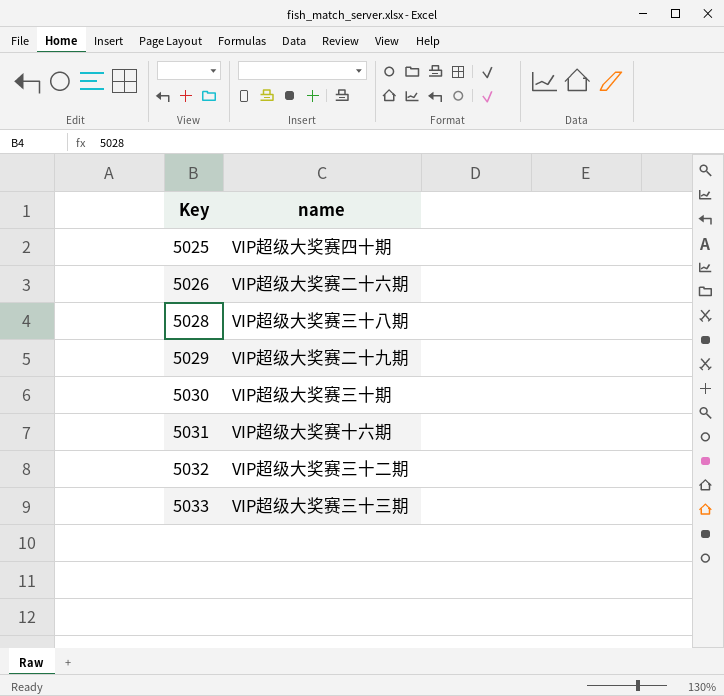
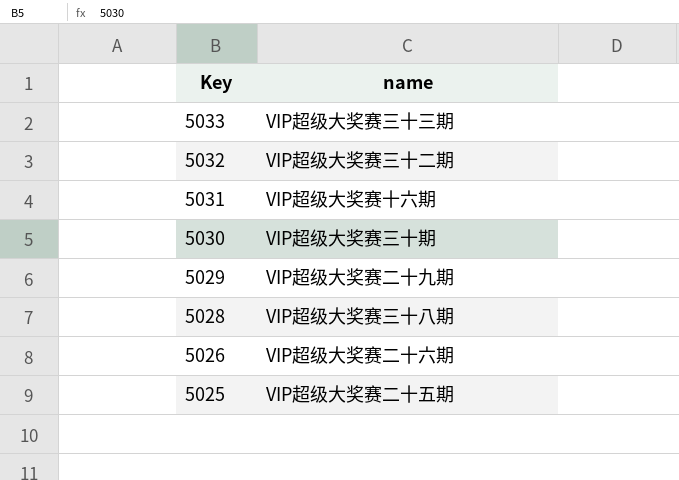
row order: Key ascending -> Key descending
5025 | name: VIP超级大奖赛四十期 -> VIP超级大奖赛二十五期

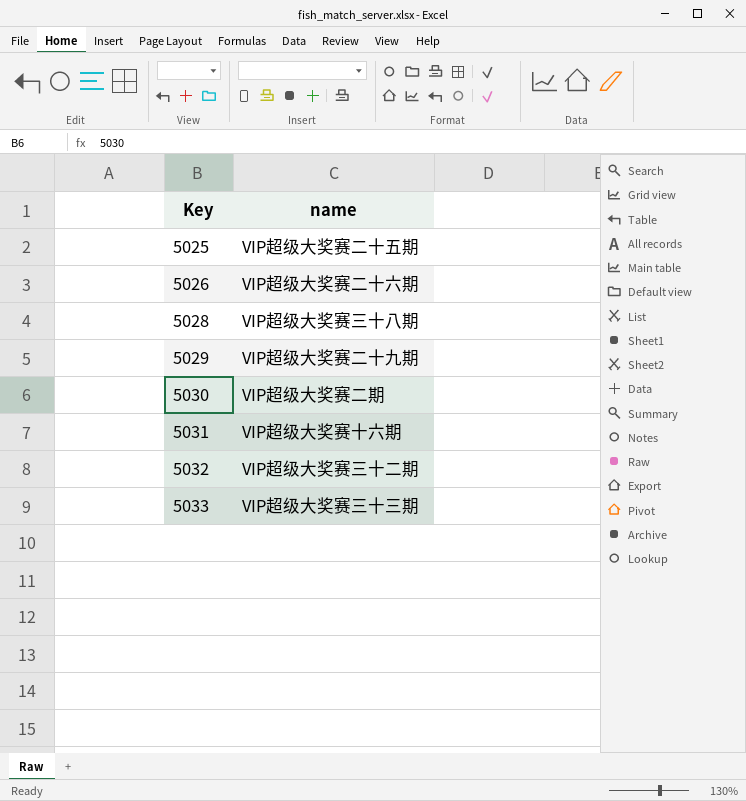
row order: Key descending -> Key ascending
5030 | name: VIP超级大奖赛三十期 -> VIP超级大奖赛二期

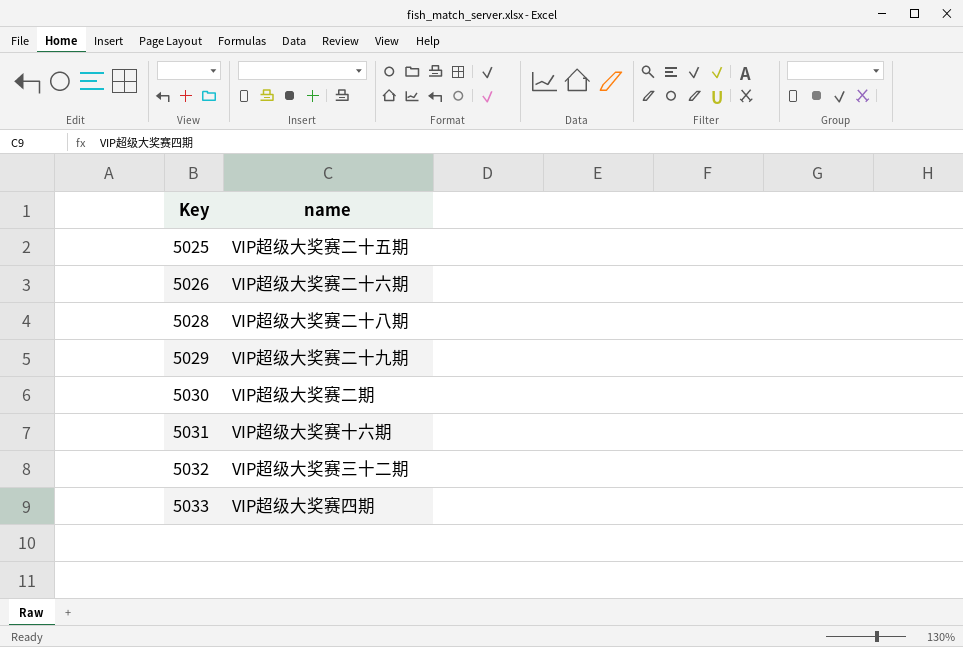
5028 | name: VIP超级大奖赛三十八期 -> VIP超级大奖赛二十八期
5033 | name: VIP超级大奖赛三十三期 -> VIP超级大奖赛四期

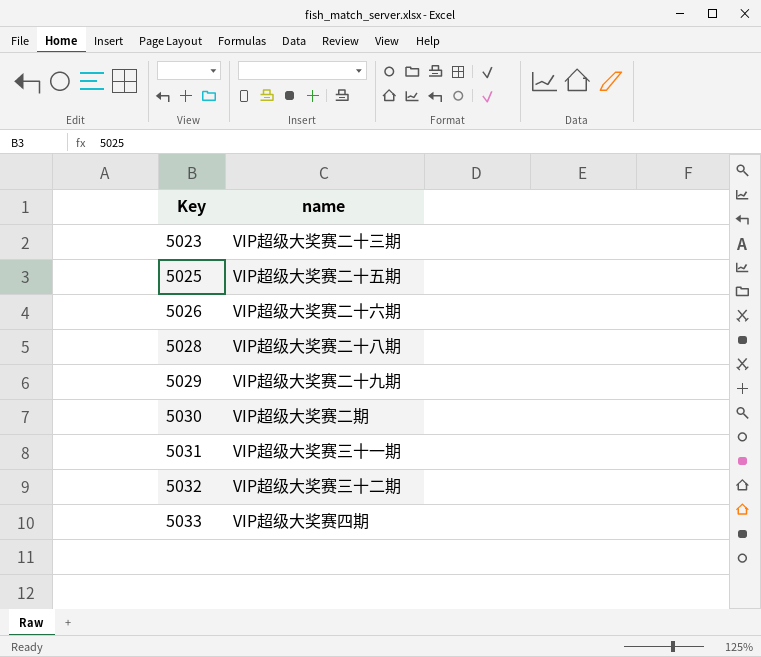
row 5023: none -> VIP超级大奖赛二十三期
5031 | name: VIP超级大奖赛十六期 -> VIP超级大奖赛三十一期

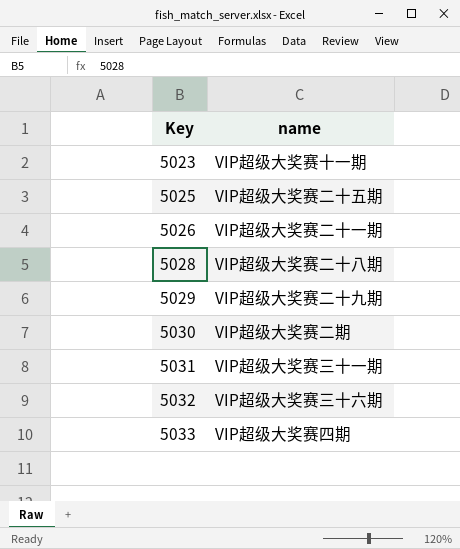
5023 | name: VIP超级大奖赛二十三期 -> VIP超级大奖赛十一期
5026 | name: VIP超级大奖赛二十六期 -> VIP超级大奖赛二十一期
5032 | name: VIP超级大奖赛三十二期 -> VIP超级大奖赛三十六期

